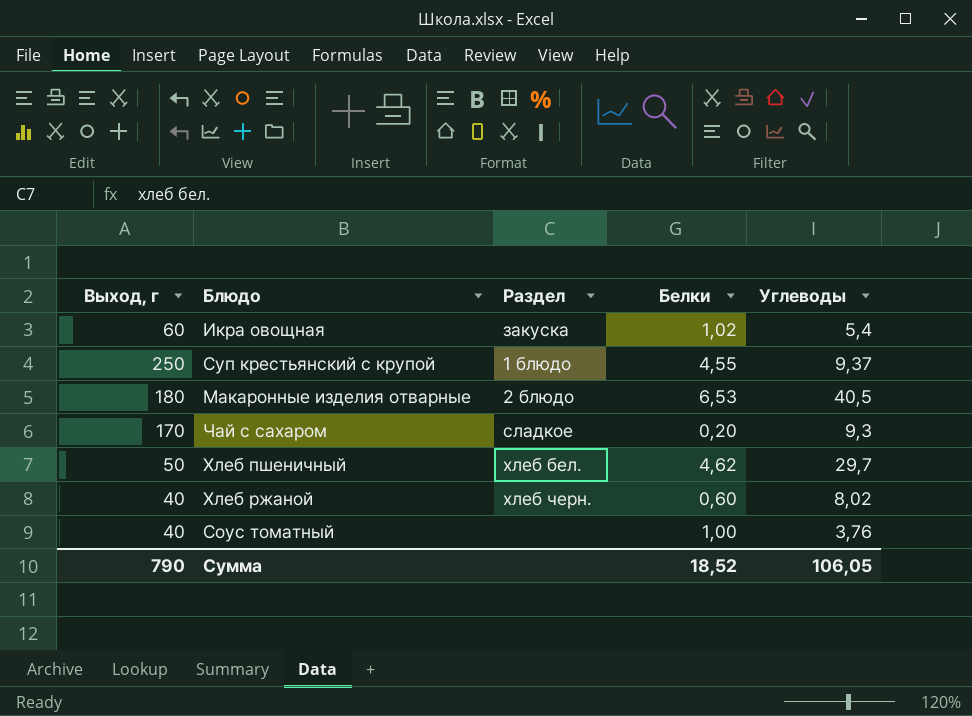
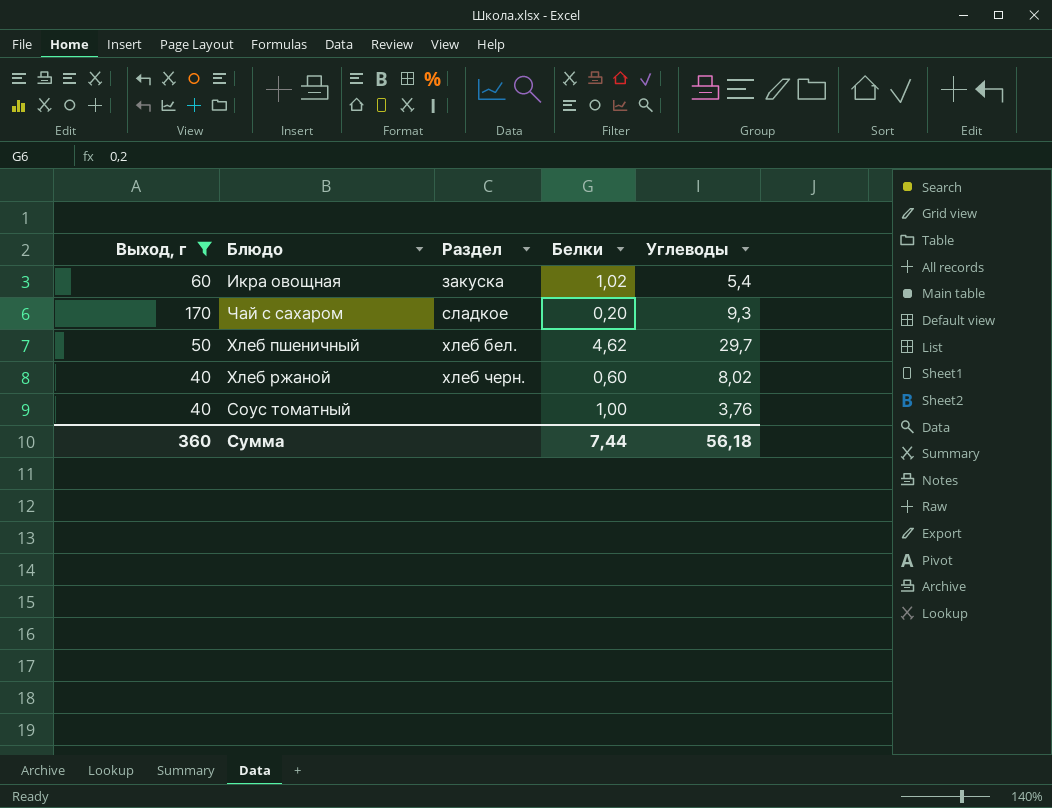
filter: none -> Выход, г <= 170
Сумма | Выход, г: 790 -> 360
Сумма | Белки: 18,52 -> 7,44
Сумма | Углеводы: 106,05 -> 56,18

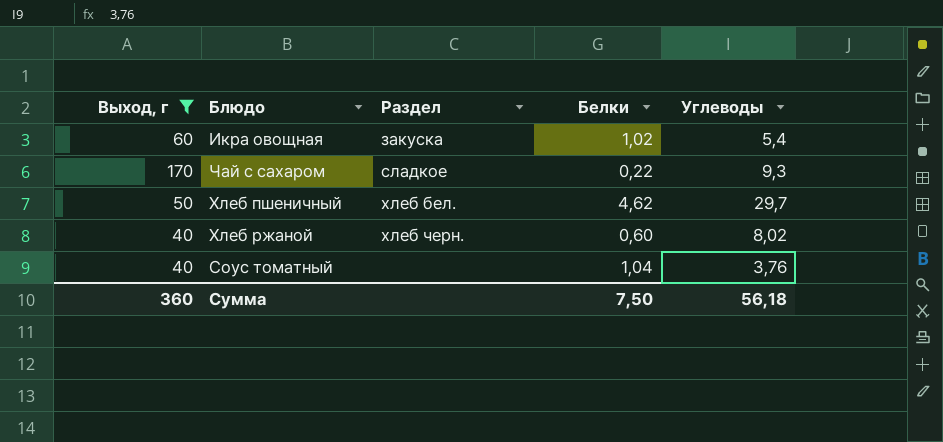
Чай с сахаром | Белки: 0,20 -> 0,22
Соус томатный | Белки: 1,00 -> 1,04
Сумма | Белки: 7,44 -> 7,50

